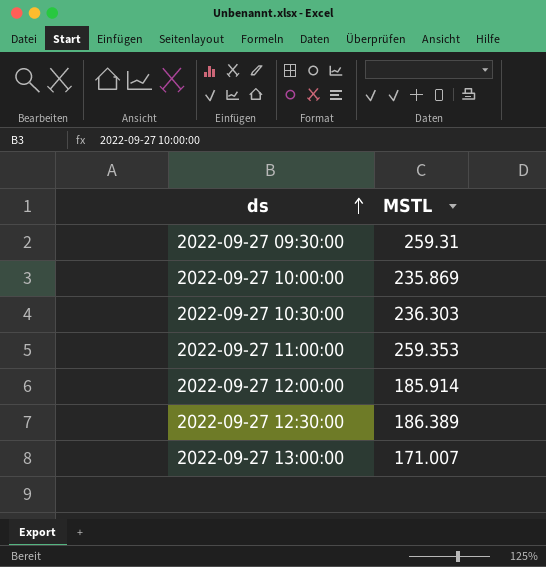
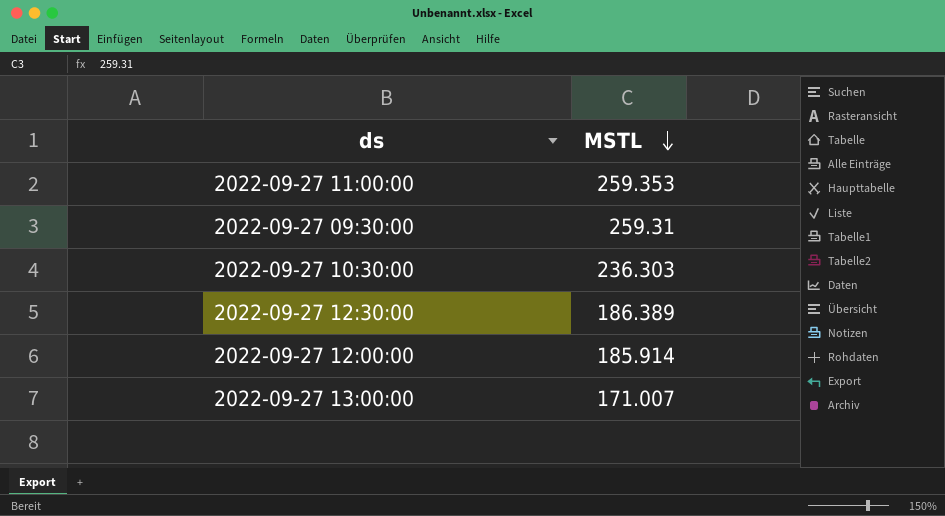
row order: ds ascending -> MSTL descending
row 2022-09-27 10:00:00: 235.869 -> none

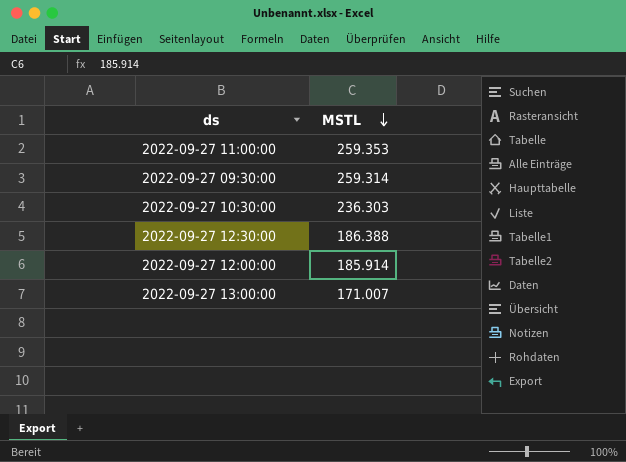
2022-09-27 09:30:00 | MSTL: 259.31 -> 259.314
2022-09-27 12:30:00 | MSTL: 186.389 -> 186.388

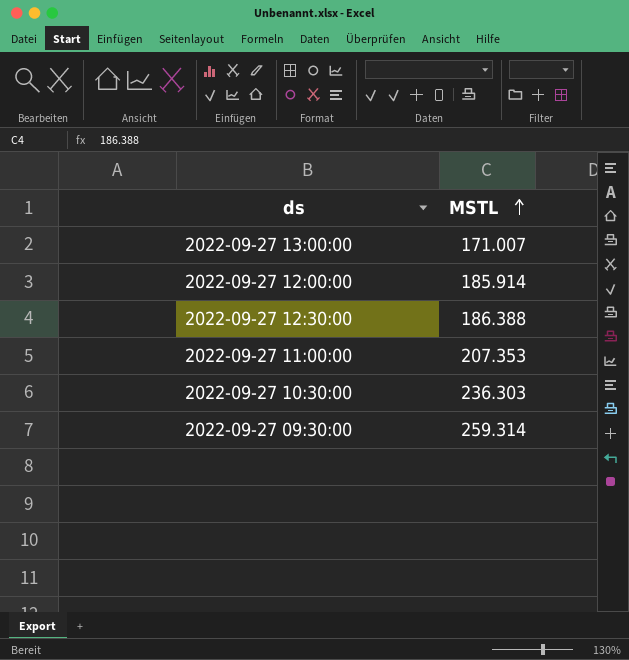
row order: MSTL descending -> MSTL ascending
2022-09-27 11:00:00 | MSTL: 259.353 -> 207.353

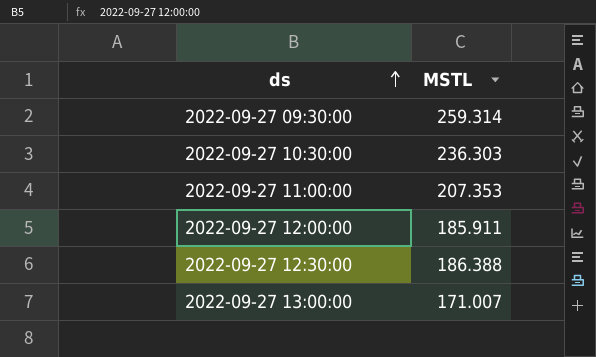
row order: MSTL ascending -> ds ascending
2022-09-27 12:00:00 | MSTL: 185.914 -> 185.911

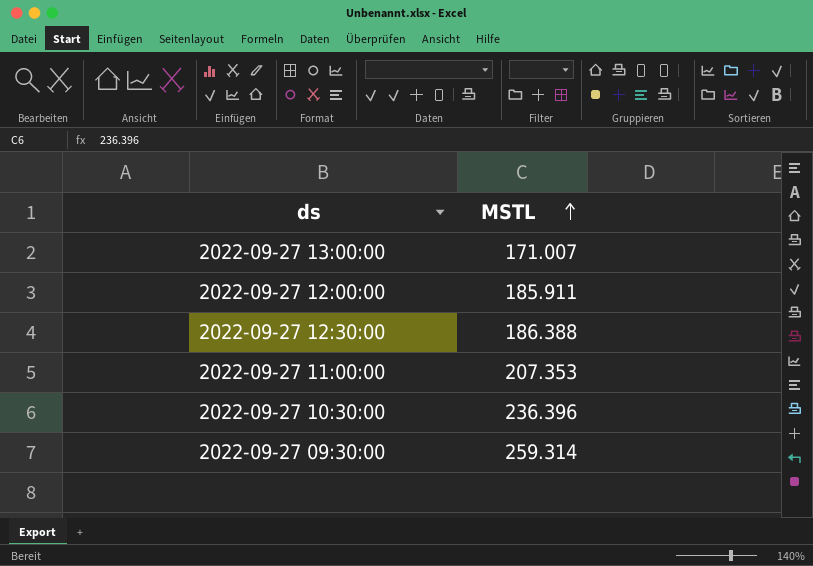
row order: ds ascending -> MSTL ascending
2022-09-27 10:30:00 | MSTL: 236.303 -> 236.396

